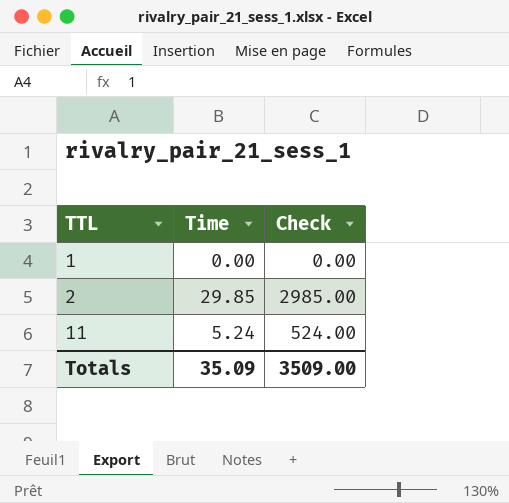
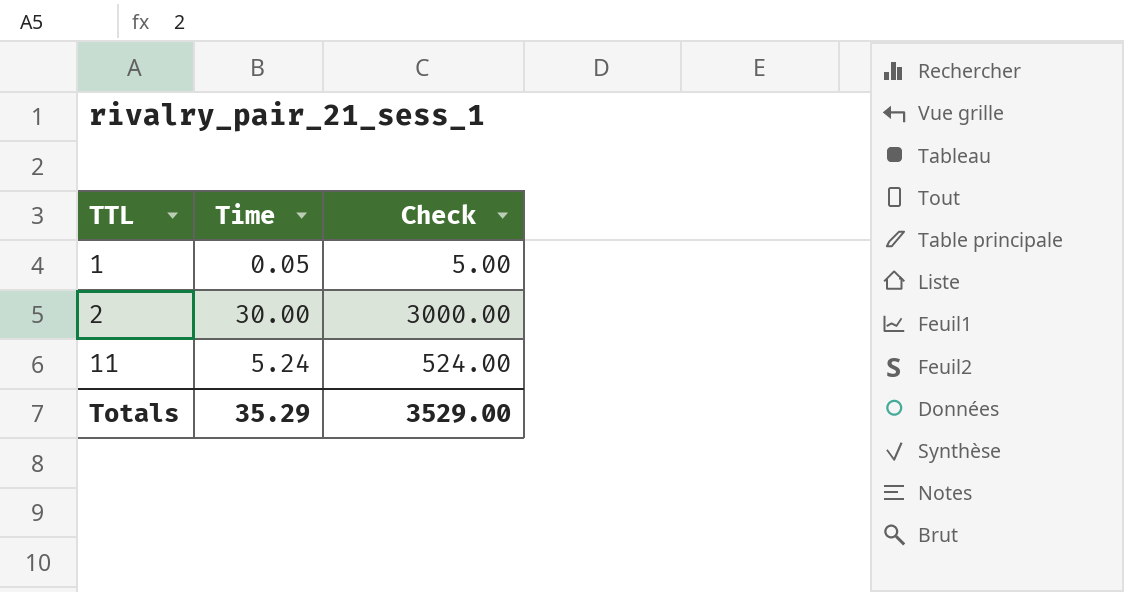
1 | Time: 0.00 -> 0.05
1 | Check: 0.00 -> 5.00
2 | Time: 29.85 -> 30.00
2 | Check: 2985.00 -> 3000.00
Totals | Time: 35.09 -> 35.29
Totals | Check: 3509.00 -> 3529.00

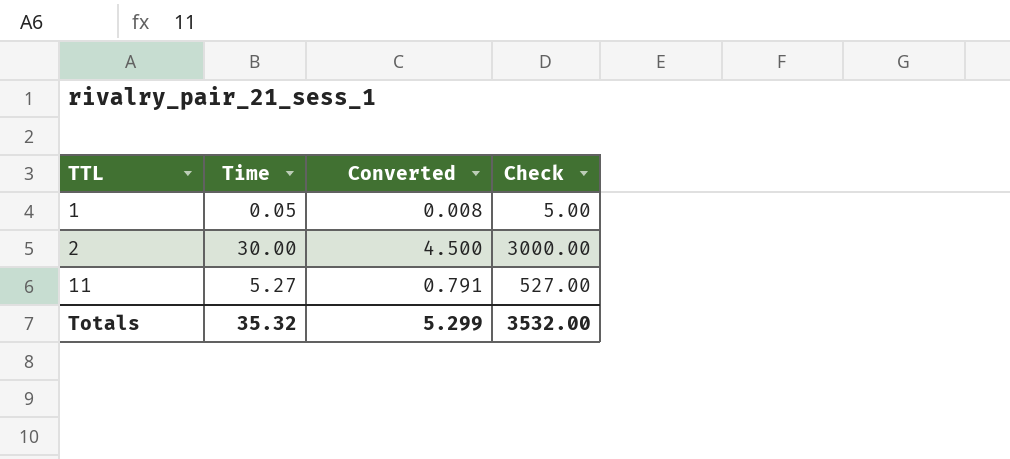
column Converted | formula: none -> [Time] * 0.15
11 | Time: 5.24 -> 5.27
11 | Check: 524.00 -> 527.00
Totals | Time: 35.29 -> 35.32
Totals | Check: 3529.00 -> 3532.00

